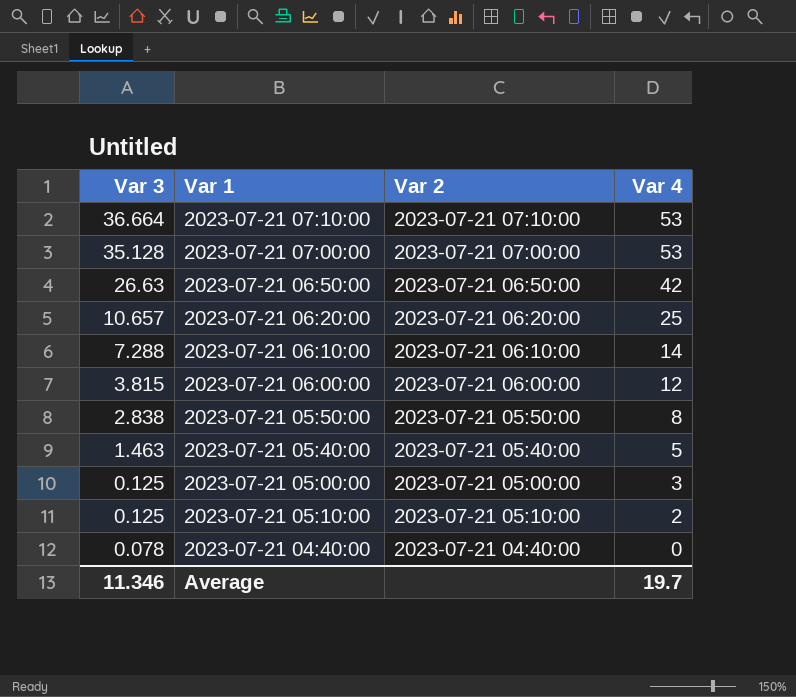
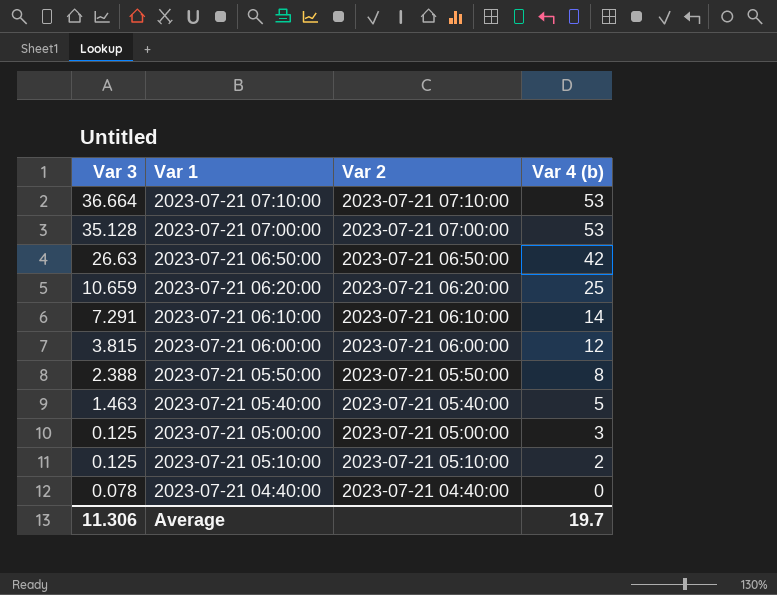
column name: Var 4 -> Var 4 (b)
2023-07-21 06:20:00 | Var 3: 10.657 -> 10.659
2023-07-21 06:10:00 | Var 3: 7.288 -> 7.291
2023-07-21 05:50:00 | Var 3: 2.838 -> 2.388
Average | Var 3: 11.346 -> 11.306

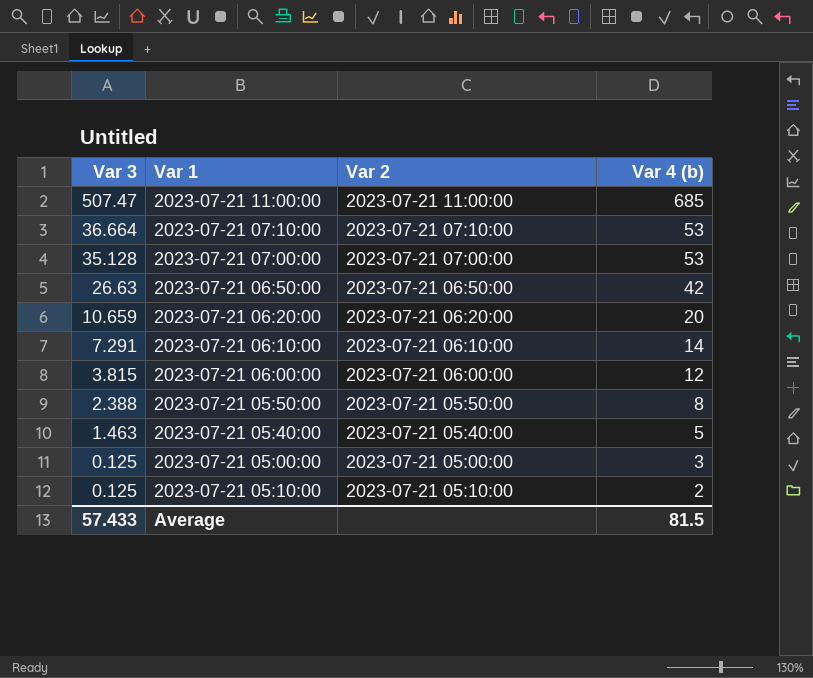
row 2023-07-21 04:40:00: 0.078 | 2023-07-21 04:40:00 | 0 -> none
row 2023-07-21 11:00:00: none -> 507.47 | 2023-07-21 11:00:00 | 685
2023-07-21 06:20:00 | Var 4 (b): 25 -> 20
Average | Var 3: 11.306 -> 57.433
Average | Var 4 (b): 19.7 -> 81.5

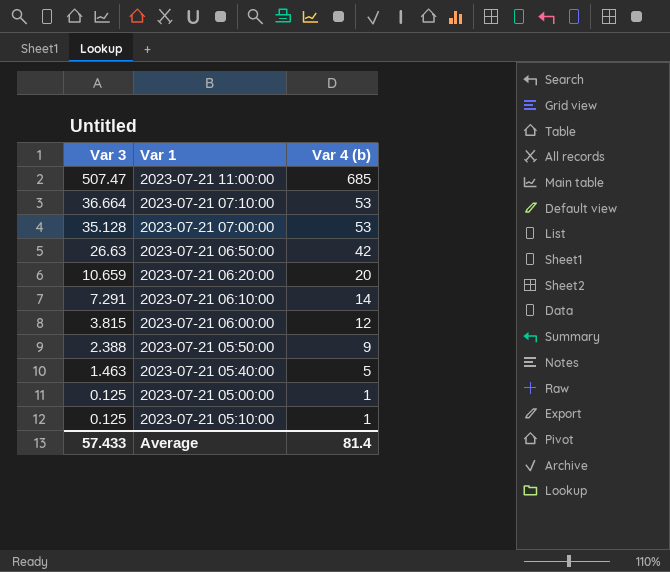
column Var 2 | position: 3 -> none
2023-07-21 05:50:00 | Var 4 (b): 8 -> 9
2023-07-21 05:00:00 | Var 4 (b): 3 -> 1
2023-07-21 05:10:00 | Var 4 (b): 2 -> 1
Average | Var 4 (b): 81.5 -> 81.4

